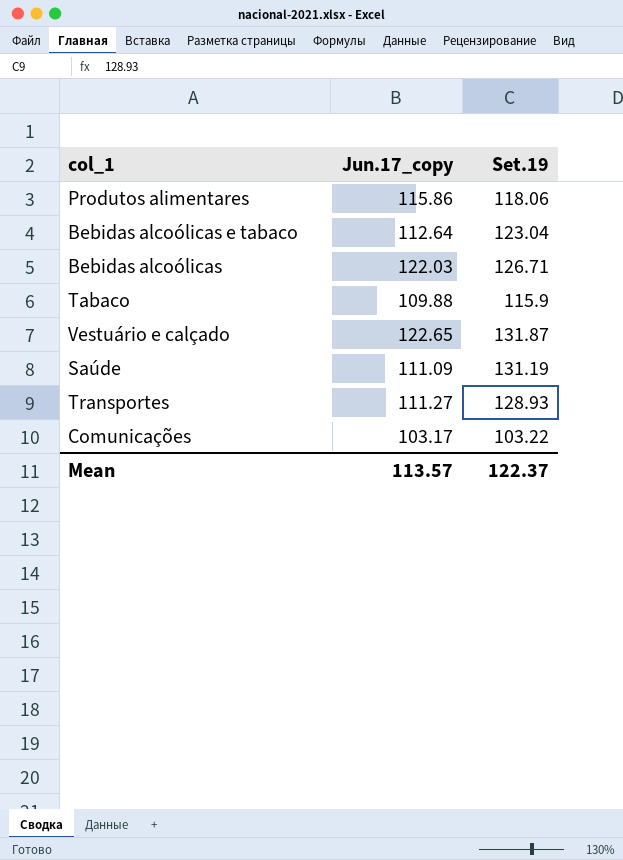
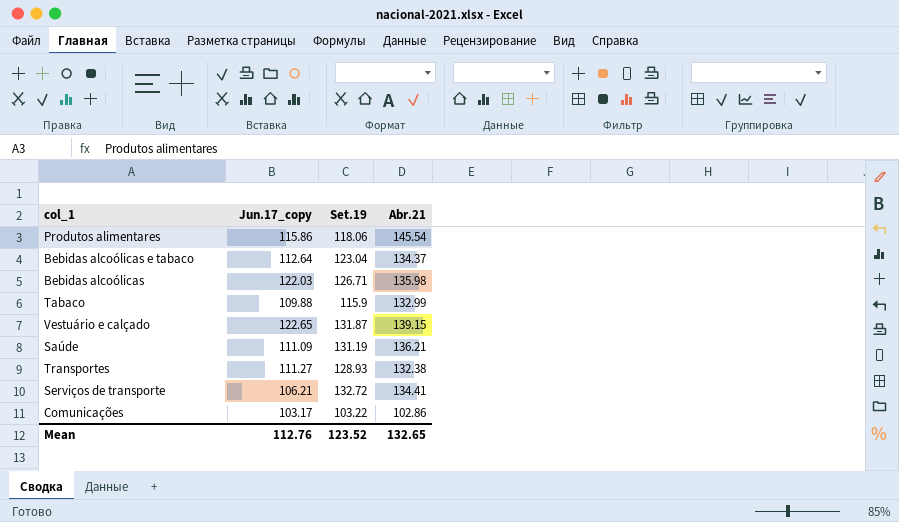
column Abr.21 | position: none -> 4
row Serviços de transporte: none -> 106.21 | 132.72 | 134.41
Mean | Jun.17_copy: 113.57 -> 112.76
Mean | Set.19: 122.37 -> 123.52

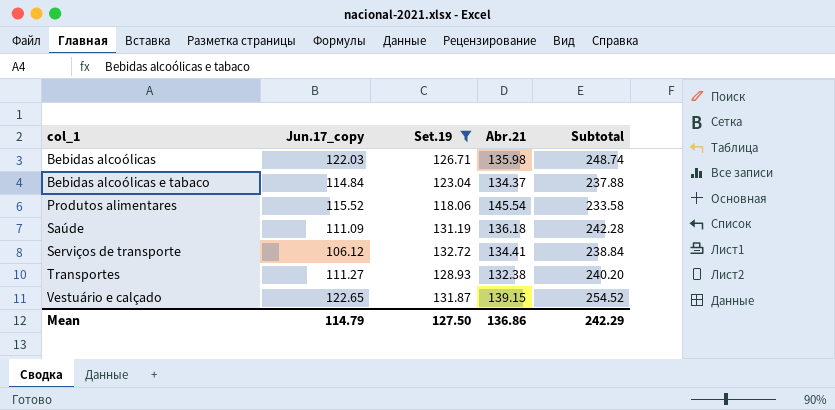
filter: none -> Set.19 >= 118.06
row order: none -> col_1 ascending
column Subtotal | formula: none -> [Jun.17_copy] + [Set.19]
Bebidas alcoólicas e tabaco | Jun.17_copy: 112.64 -> 114.84
Produtos alimentares | Jun.17_copy: 115.86 -> 115.52
Saúde | Abr.21: 136.21 -> 136.18
Serviços de transporte | Jun.17_copy: 106.21 -> 106.12
Mean | Jun.17_copy: 112.76 -> 114.79
Mean | Set.19: 123.52 -> 127.50
Mean | Abr.21: 132.65 -> 136.86

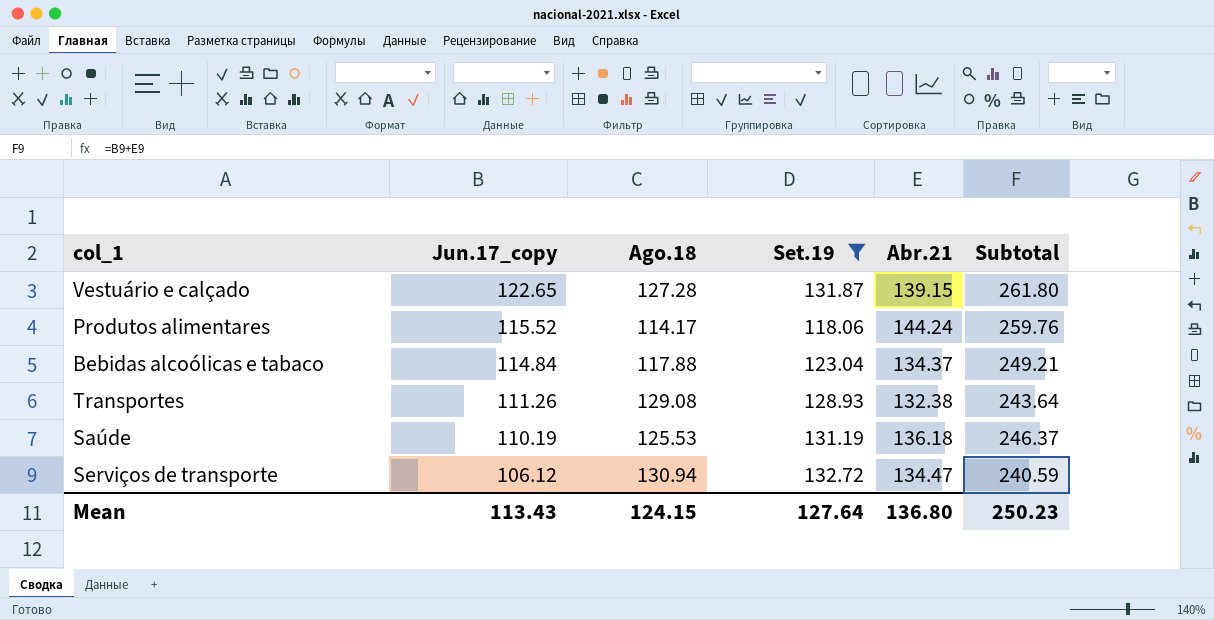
row order: col_1 ascending -> Jun.17_copy descending
column Ago.18 | position: none -> 3
column Subtotal | formula: [Jun.17_copy] + [Set.19] -> [Jun.17_copy] + [Abr.21]
row Bebidas alcoólicas: 122.03 | 126.71 | 135.98 | 248.74 -> none
Produtos alimentares | Abr.21: 145.54 -> 144.24
Transportes | Jun.17_copy: 111.27 -> 111.26
Saúde | Jun.17_copy: 111.09 -> 110.19
Serviços de transporte | Abr.21: 134.41 -> 134.47
Mean | Jun.17_copy: 114.79 -> 113.43
Mean | Set.19: 127.50 -> 127.64
Mean | Abr.21: 136.86 -> 136.80
Mean | Subtotal: 242.29 -> 250.23

